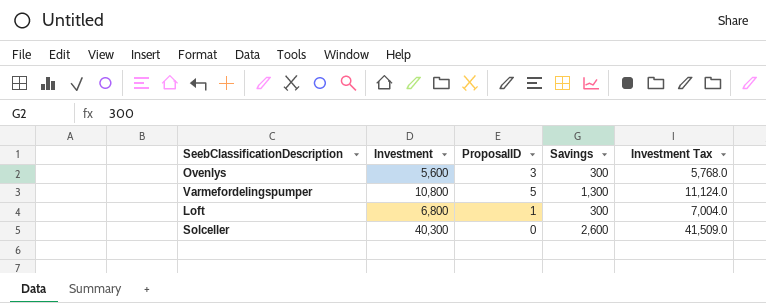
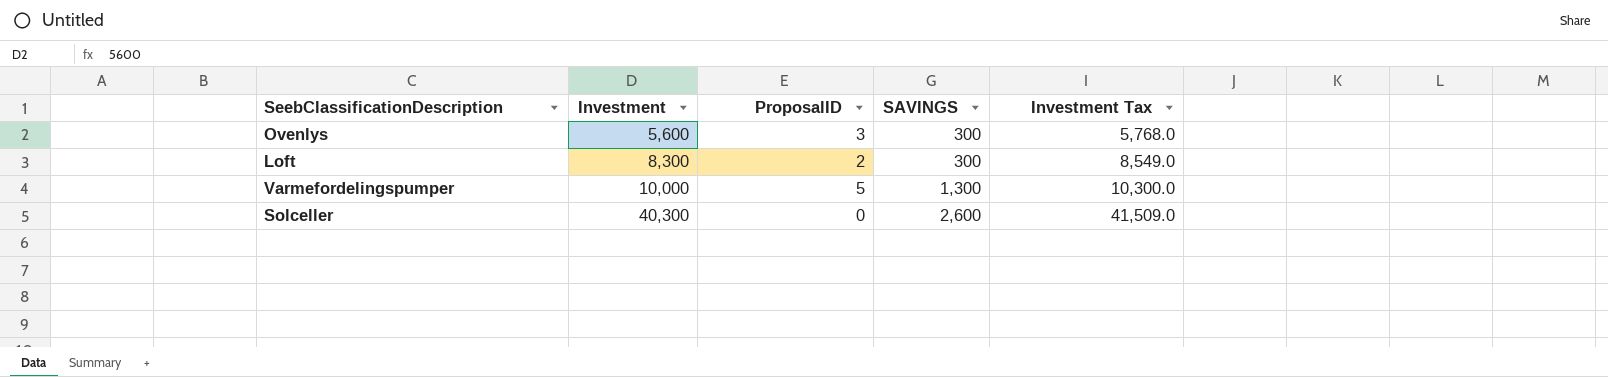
row order: none -> Investment ascending
column name: Savings -> SAVINGS
Loft | Investment: 6,800 -> 8,300
Loft | ProposalID: 1 -> 2
Loft | Investment Tax: 7,004.0 -> 8,549.0
Varmefordelingspumper | Investment: 10,800 -> 10,000
Varmefordelingspumper | Investment Tax: 11,124.0 -> 10,300.0

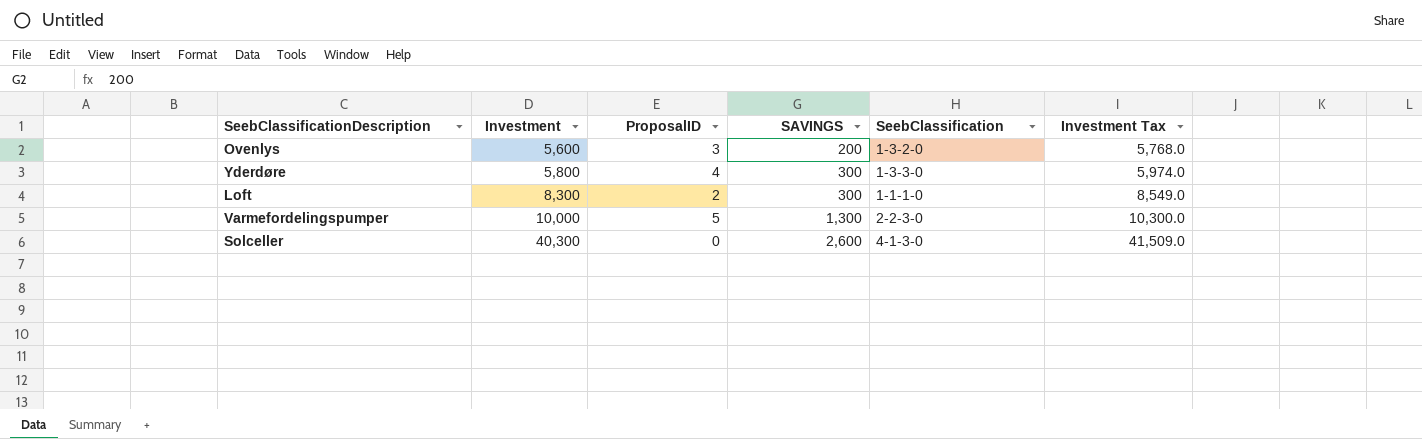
column SeebClassification | position: none -> 5
Ovenlys | SAVINGS: 300 -> 200
row Yderdøre: none -> 5,800 | 4 | 300 | 1-3-3-0 | 5,974.0

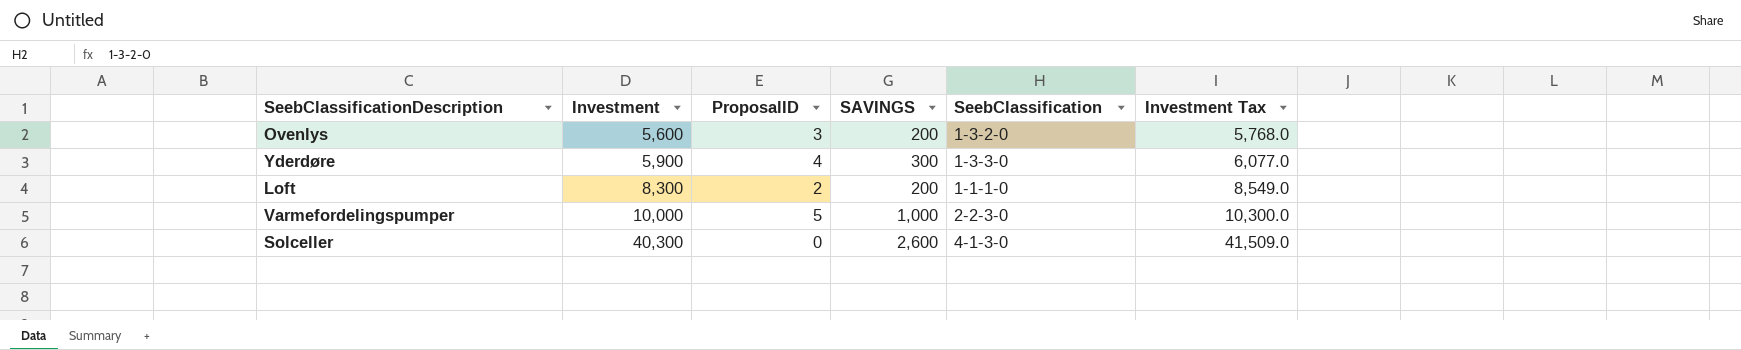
Yderdøre | Investment: 5,800 -> 5,900
Yderdøre | Investment Tax: 5,974.0 -> 6,077.0
Loft | SAVINGS: 300 -> 200
Varmefordelingspumper | SAVINGS: 1,300 -> 1,000

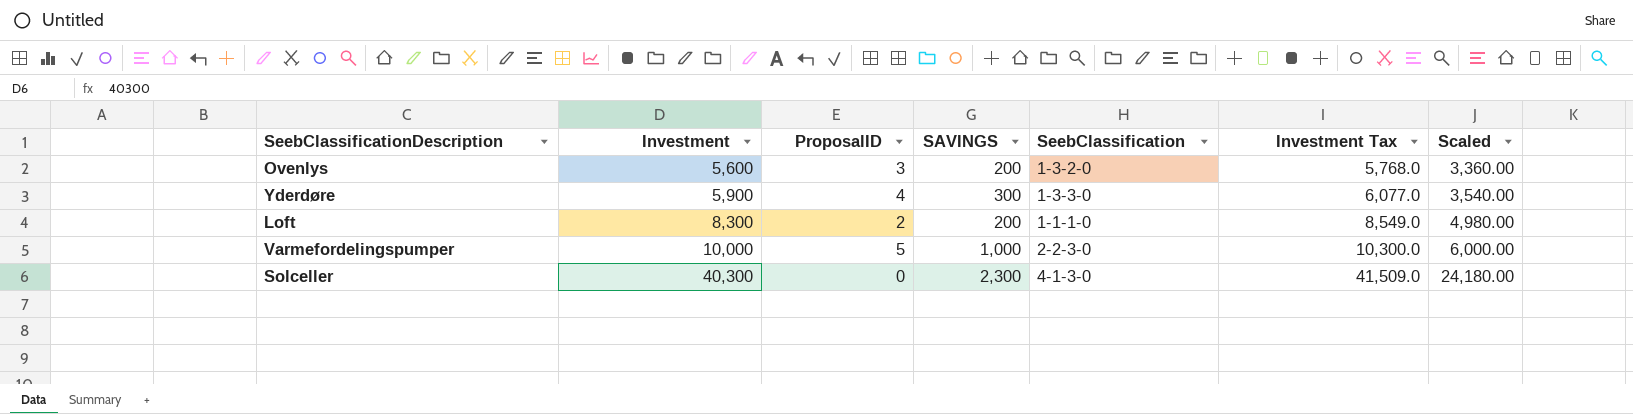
column Scaled | formula: none -> [Investment] * 0.6
Solceller | SAVINGS: 2,600 -> 2,300

